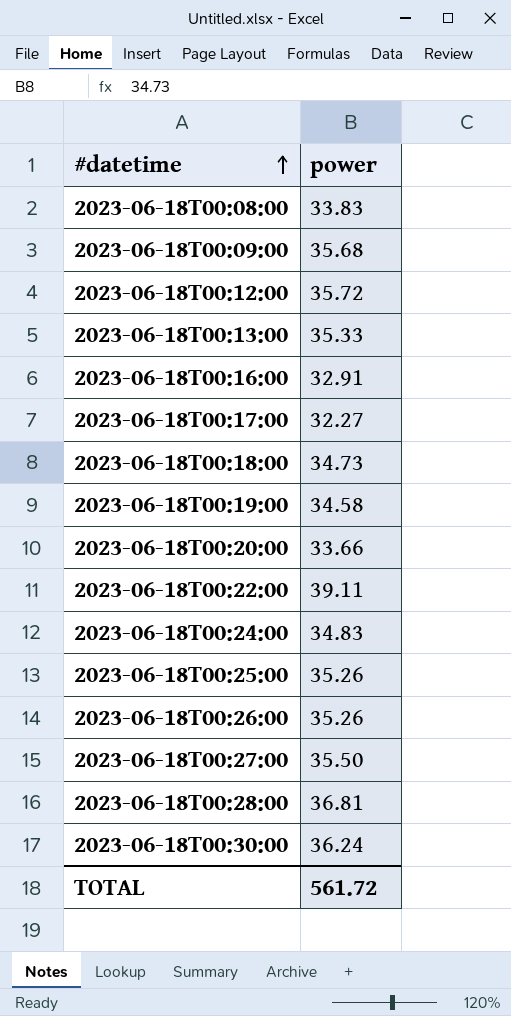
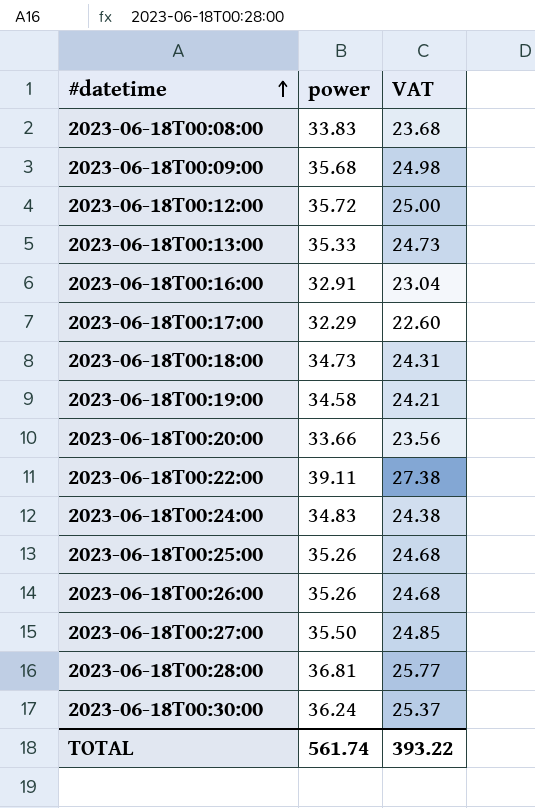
column VAT | formula: none -> [power] * 0.7
2023-06-18T00:17:00 | power: 32.27 -> 32.29
TOTAL | power: 561.72 -> 561.74

